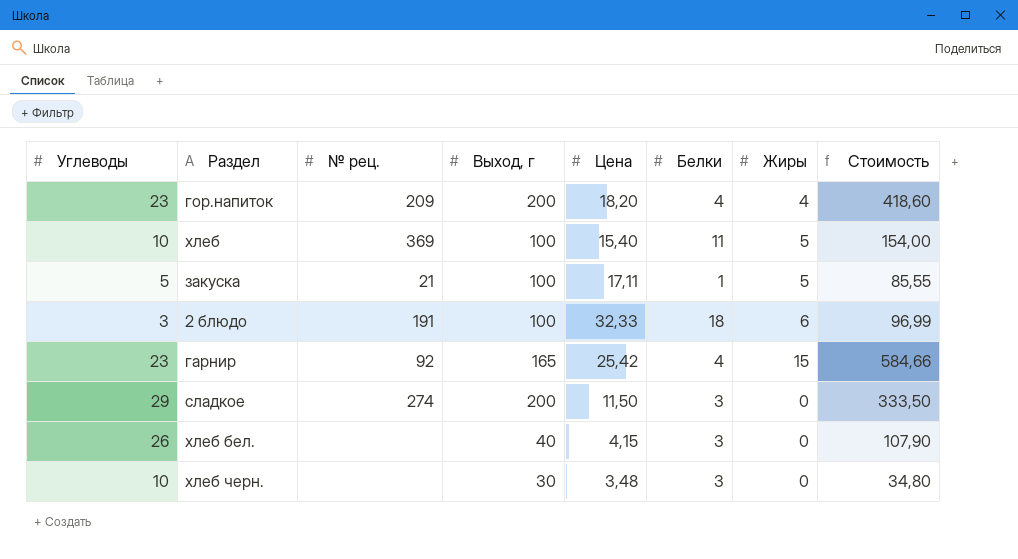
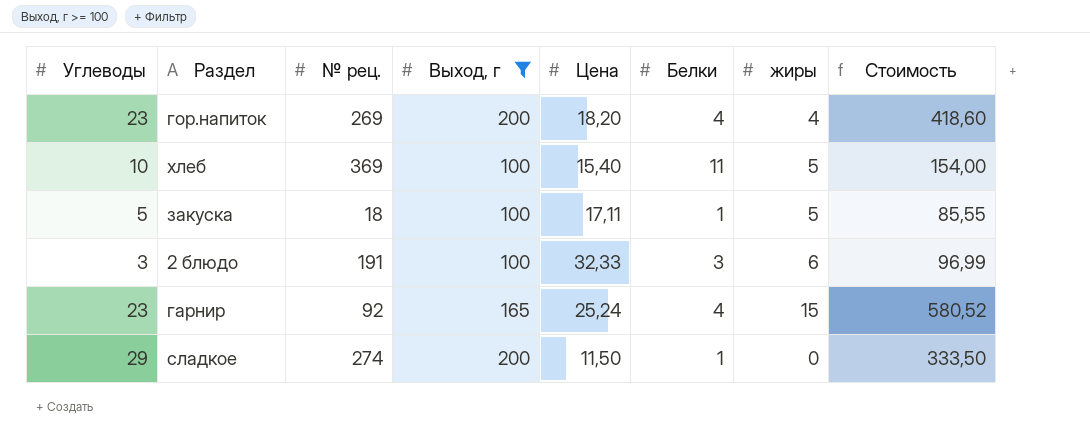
filter: none -> Выход, г >= 100
column name: Жиры -> жиры
гор.напиток | № рец.: 209 -> 269
закуска | № рец.: 21 -> 18
2 блюдо | Белки: 18 -> 3
гарнир | Цена: 25,42 -> 25,24
гарнир | Стоимость: 584,66 -> 580,52
сладкое | Белки: 3 -> 1

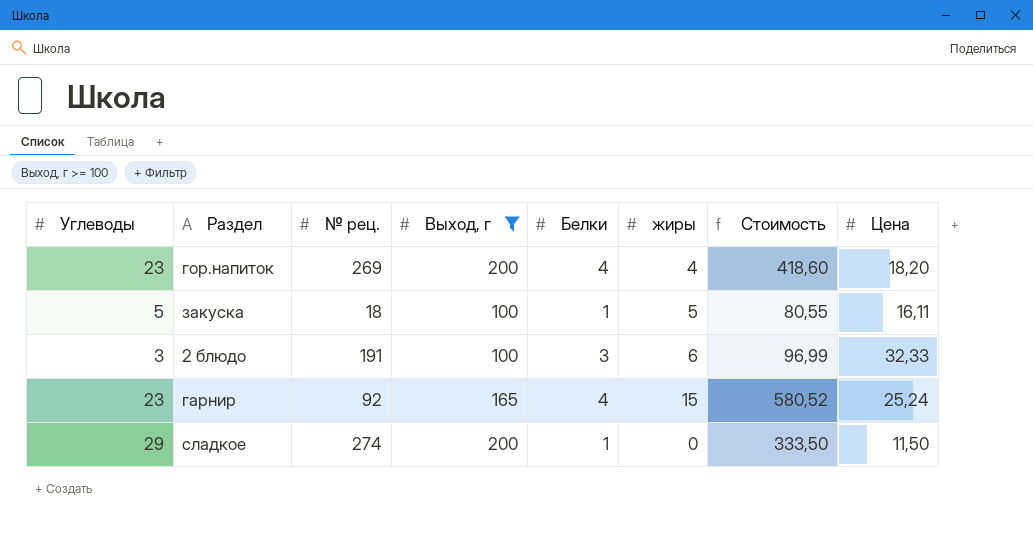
column Цена | position: 5 -> 8
row хлеб: 10 | 369 | 100 | 15,40 | 11 | 5 | 154,00 -> none
закуска | Стоимость: 85,55 -> 80,55
закуска | Цена: 17,11 -> 16,11

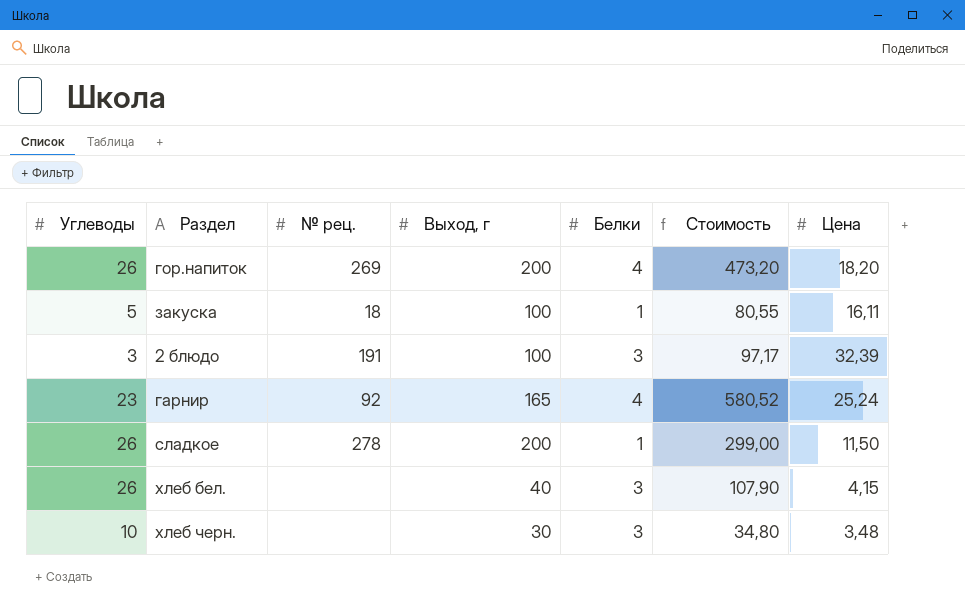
filter: Выход, г >= 100 -> none
column жиры | position: 6 -> none
гор.напиток | Углеводы: 23 -> 26
гор.напиток | Стоимость: 418,60 -> 473,20
2 блюдо | Стоимость: 96,99 -> 97,17
2 блюдо | Цена: 32,33 -> 32,39
сладкое | Углеводы: 29 -> 26
сладкое | № рец.: 274 -> 278
сладкое | Стоимость: 333,50 -> 299,00

